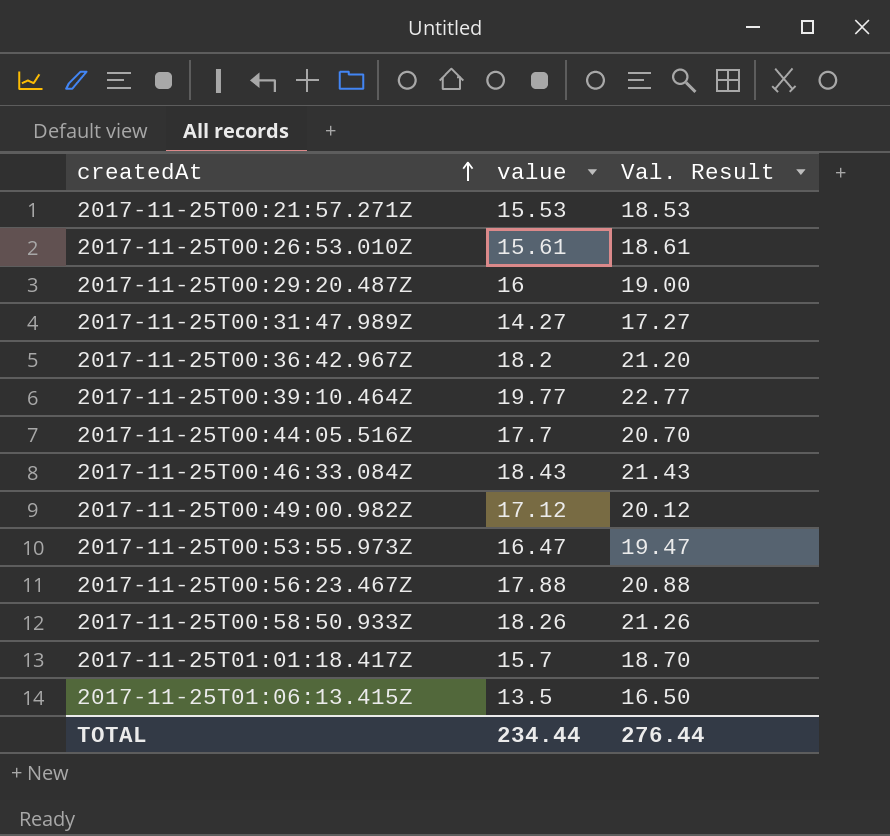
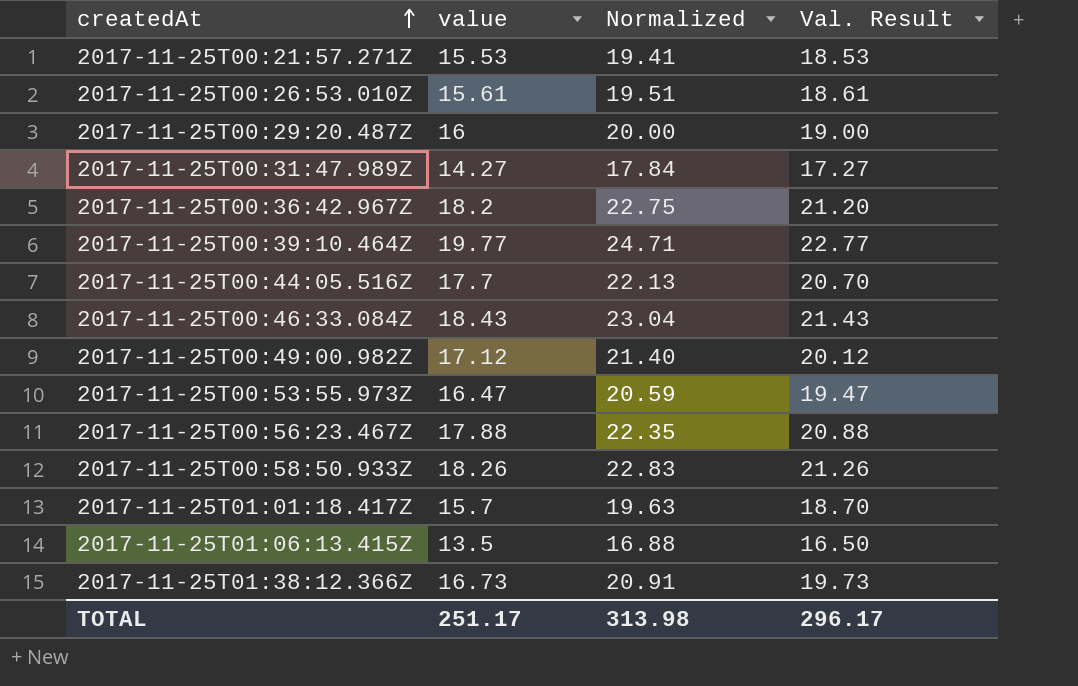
column Normalized | formula: none -> [value] * 1.25
row 2017-11-25T01:38:12.366Z: none -> 16.73 | 20.91 | 19.73
TOTAL | value: 234.44 -> 251.17
TOTAL | Val. Result: 276.44 -> 296.17

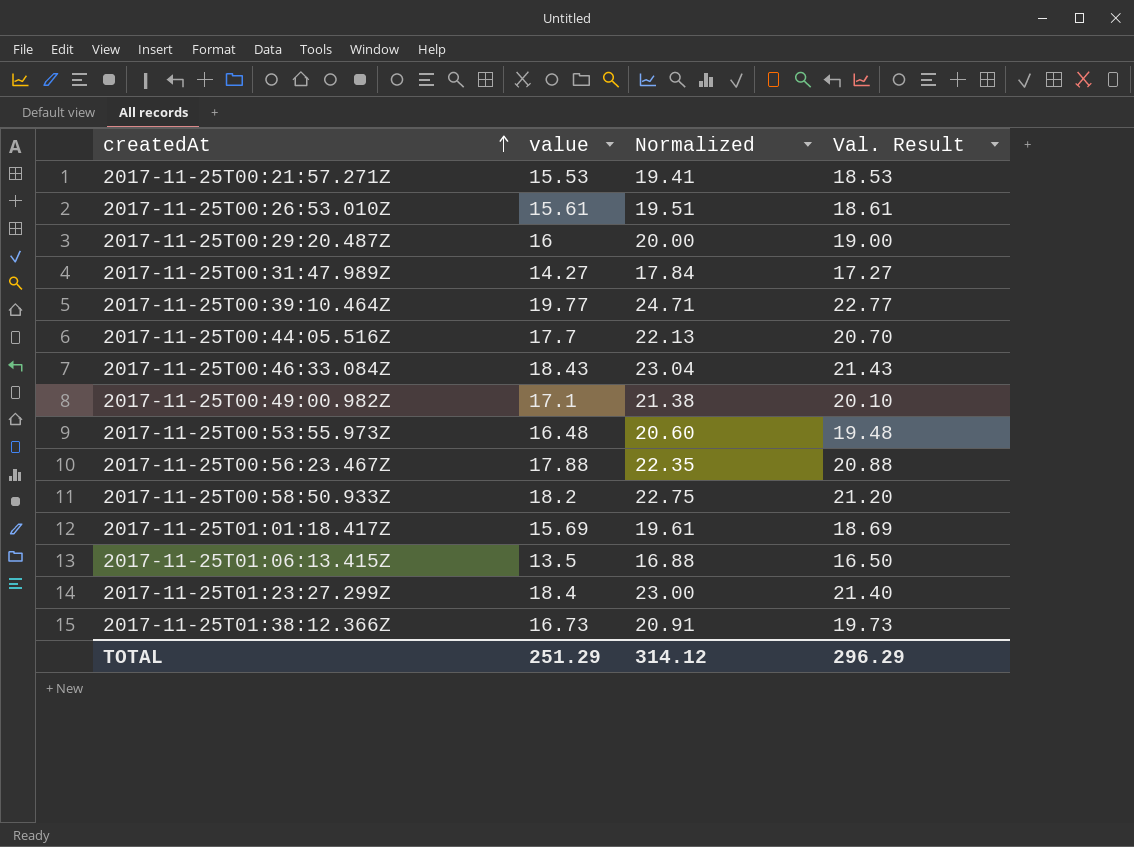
row 2017-11-25T00:36:42.967Z: 18.2 | 22.75 | 21.20 -> none
2017-11-25T00:49:00.982Z | value: 17.12 -> 17.1
2017-11-25T00:49:00.982Z | Normalized: 21.40 -> 21.38
2017-11-25T00:49:00.982Z | Val. Result: 20.12 -> 20.10
2017-11-25T00:53:55.973Z | value: 16.47 -> 16.48
2017-11-25T00:53:55.973Z | Normalized: 20.59 -> 20.60
2017-11-25T00:53:55.973Z | Val. Result: 19.47 -> 19.48
2017-11-25T00:58:50.933Z | value: 18.26 -> 18.2
2017-11-25T00:58:50.933Z | Normalized: 22.83 -> 22.75
2017-11-25T00:58:50.933Z | Val. Result: 21.26 -> 21.20
2017-11-25T01:01:18.417Z | value: 15.7 -> 15.69
2017-11-25T01:01:18.417Z | Normalized: 19.63 -> 19.61
2017-11-25T01:01:18.417Z | Val. Result: 18.70 -> 18.69
row 2017-11-25T01:23:27.299Z: none -> 18.4 | 23.00 | 21.40
TOTAL | value: 251.17 -> 251.29
TOTAL | Normalized: 313.98 -> 314.12
TOTAL | Val. Result: 296.17 -> 296.29

